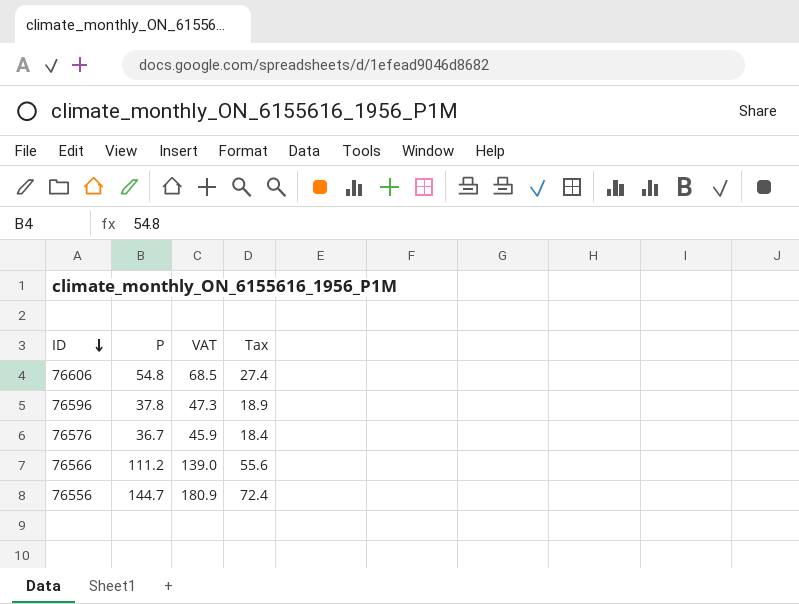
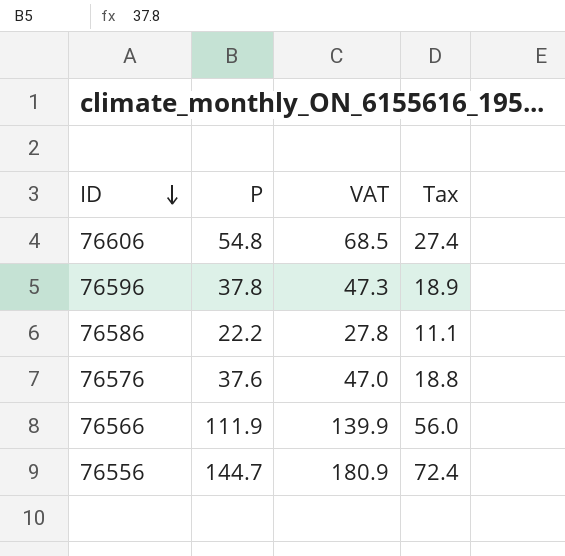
row 76586: none -> 22.2 | 27.8 | 11.1
76576 | P: 36.7 -> 37.6
76576 | VAT: 45.9 -> 47.0
76576 | Tax: 18.4 -> 18.8
76566 | P: 111.2 -> 111.9
76566 | VAT: 139.0 -> 139.9
76566 | Tax: 55.6 -> 56.0

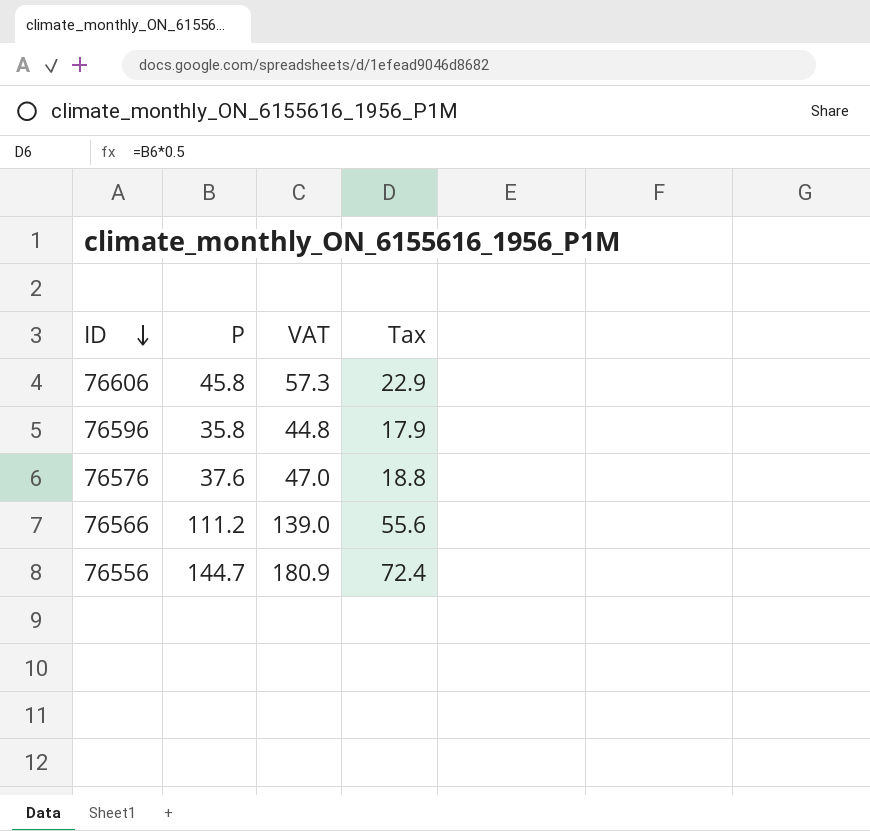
row 76586: 22.2 | 27.8 | 11.1 -> none
76606 | P: 54.8 -> 45.8
76606 | VAT: 68.5 -> 57.3
76606 | Tax: 27.4 -> 22.9
76596 | P: 37.8 -> 35.8
76596 | VAT: 47.3 -> 44.8
76596 | Tax: 18.9 -> 17.9
76566 | P: 111.9 -> 111.2
76566 | VAT: 139.9 -> 139.0
76566 | Tax: 56.0 -> 55.6

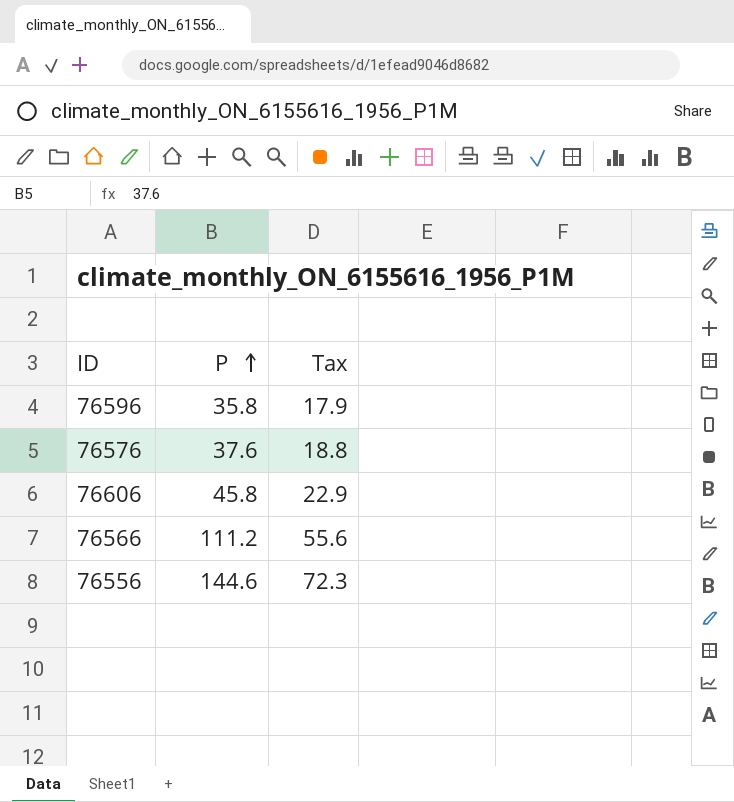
row order: ID descending -> P ascending
column VAT | formula: [P] * 1.25 -> none
76556 | P: 144.7 -> 144.6
76556 | Tax: 72.4 -> 72.3

